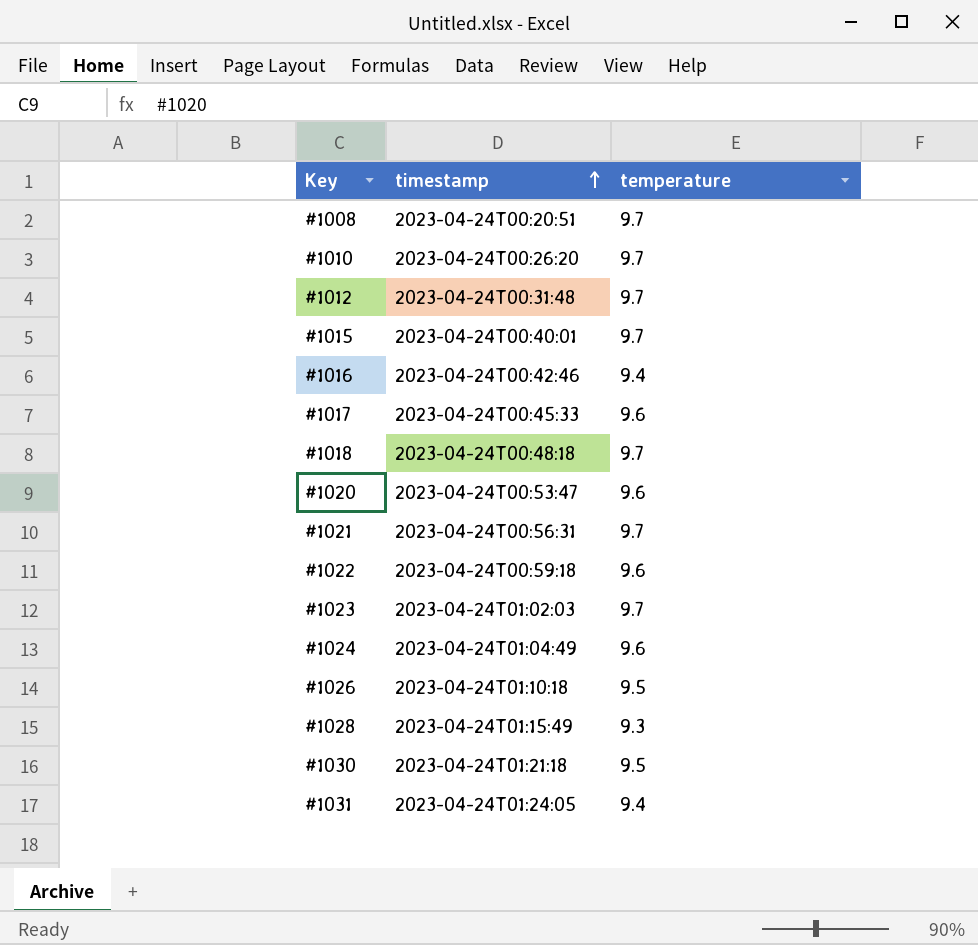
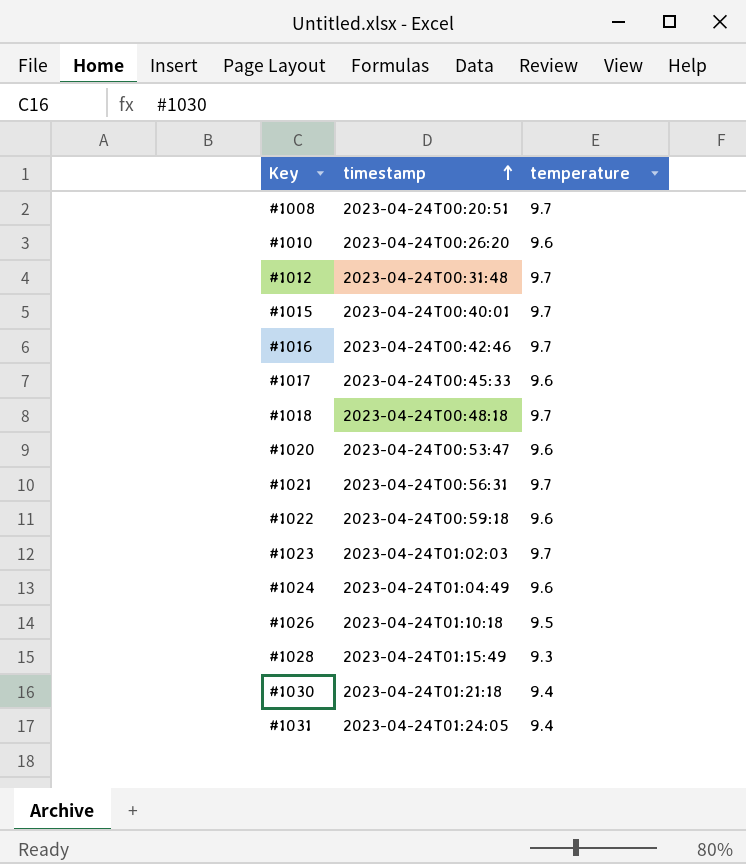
#1010 | temperature: 9.7 -> 9.6
#1016 | temperature: 9.4 -> 9.7
#1030 | temperature: 9.5 -> 9.4

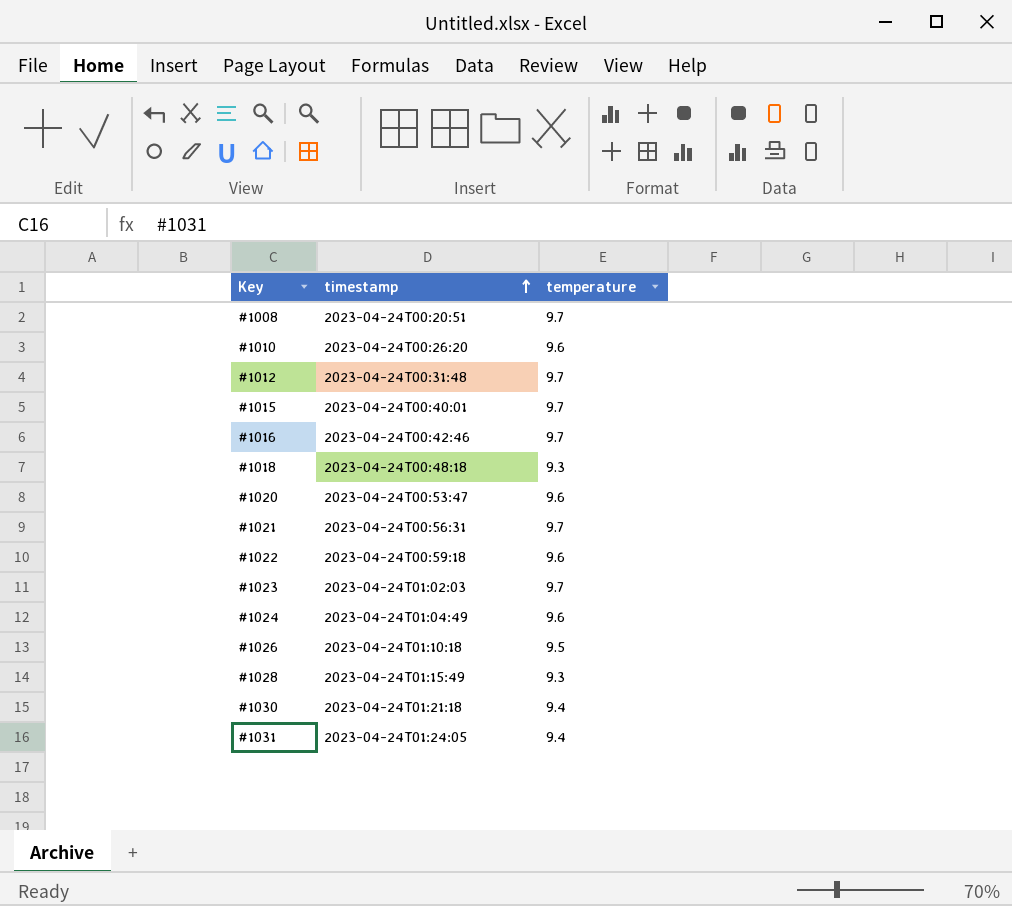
row #1017: 2023-04-24T00:45:33 | 9.6 -> none
#1018 | temperature: 9.7 -> 9.3

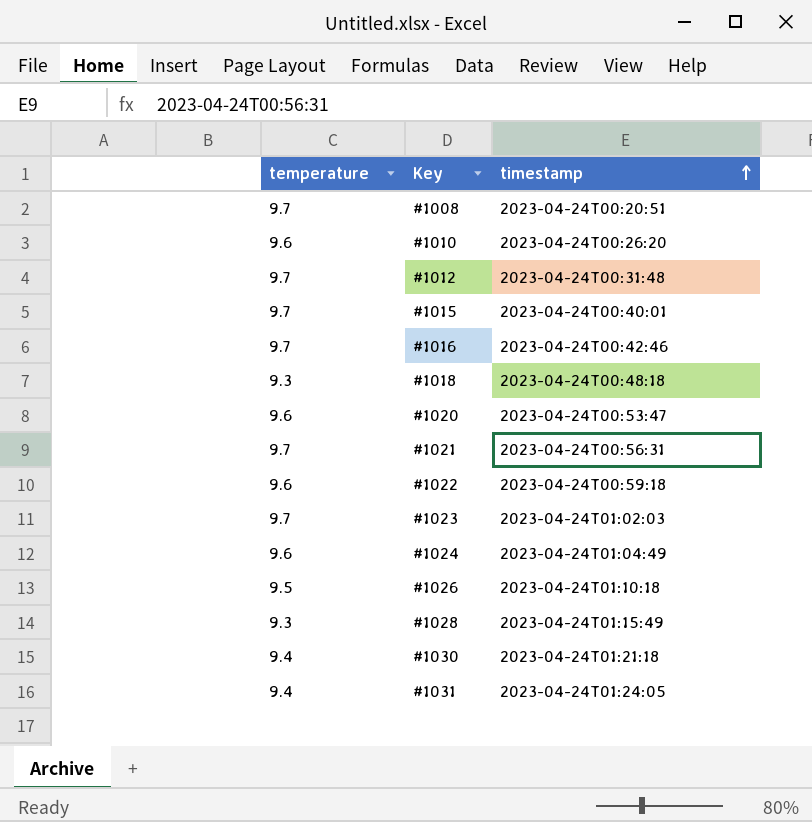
column temperature | position: 3 -> 1

